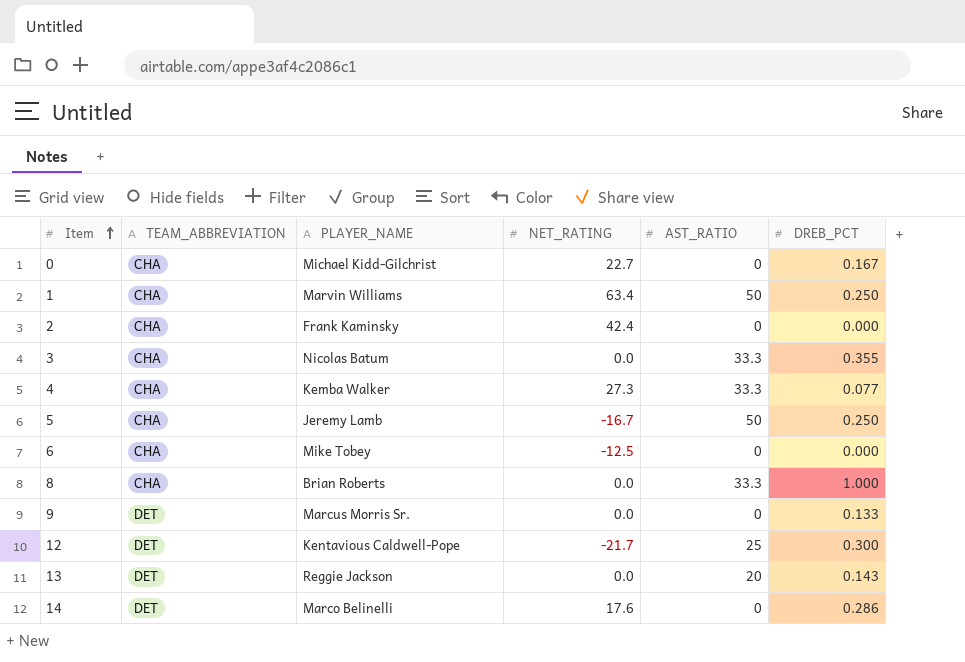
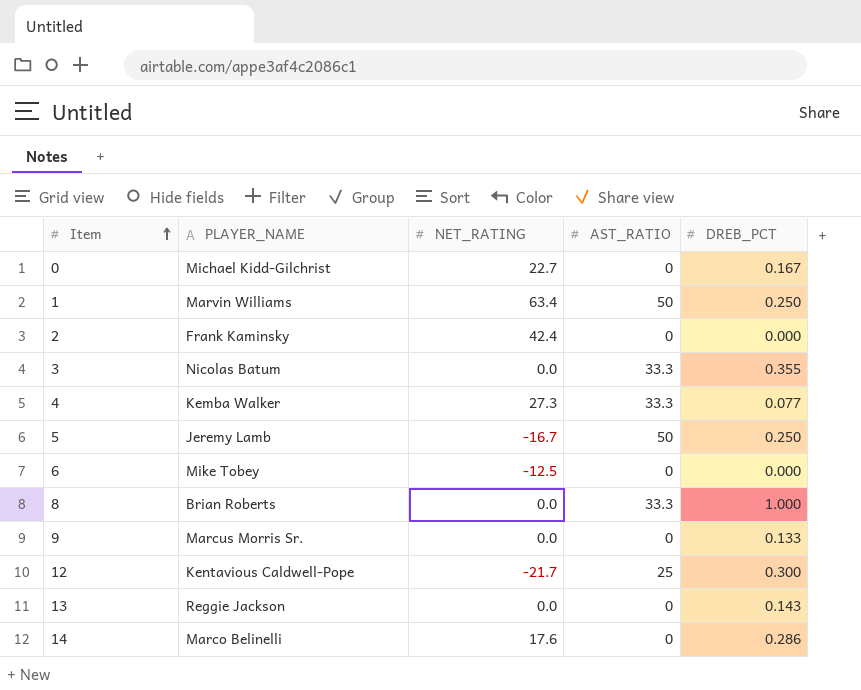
column TEAM_ABBREVIATION | position: 2 -> none
13 | AST_RATIO: 20 -> 0

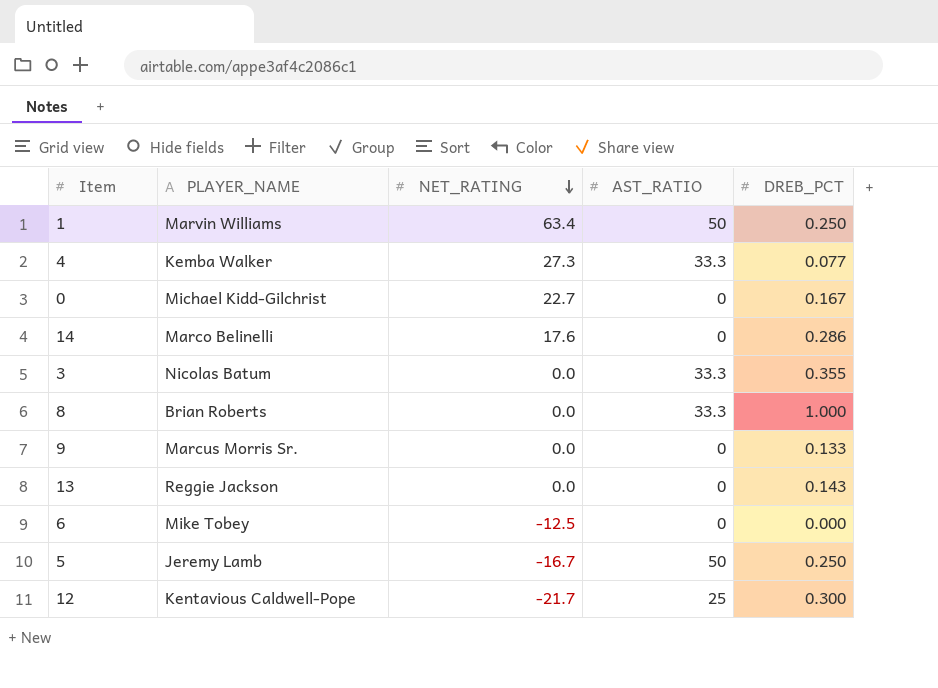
row order: Item ascending -> NET_RATING descending
row 2: Frank Kaminsky | 42.4 | 0 | 0.000 -> none

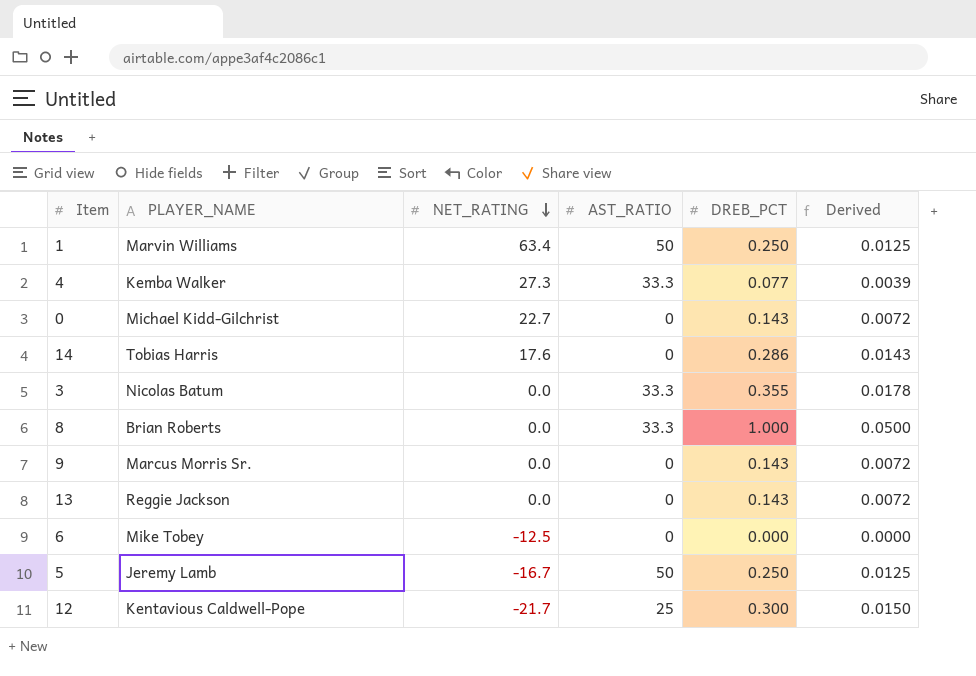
column Derived | formula: none -> [DREB_PCT] * 0.05
0 | DREB_PCT: 0.167 -> 0.143
14 | PLAYER_NAME: Marco Belinelli -> Tobias Harris
9 | DREB_PCT: 0.133 -> 0.143

